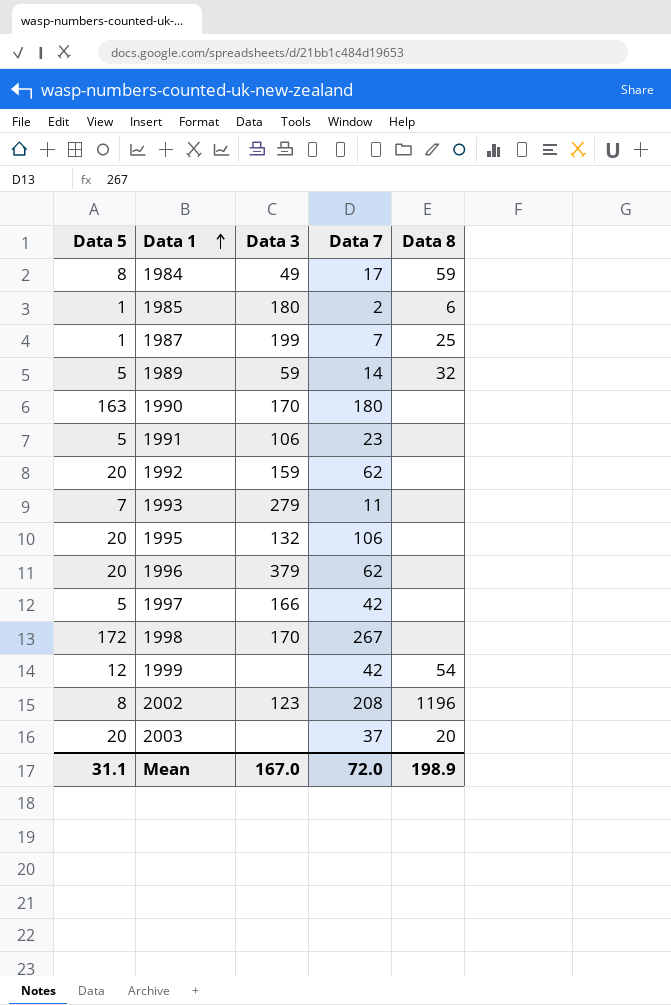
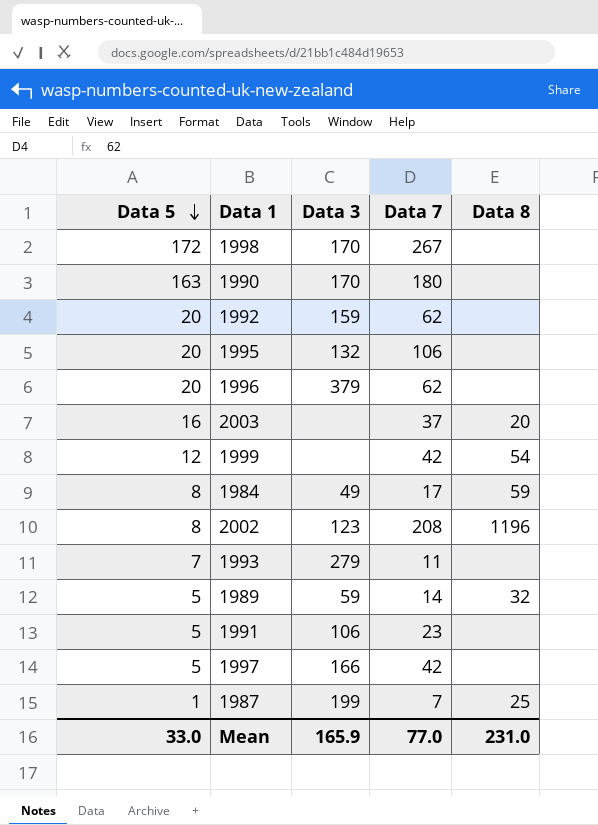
row order: Data 1 ascending -> Data 5 descending
row 1985: 1 | 180 | 2 | 6 -> none
2003 | Data 5: 20 -> 16
Mean | Data 5: 31.1 -> 33.0
Mean | Data 3: 167.0 -> 165.9
Mean | Data 7: 72.0 -> 77.0
Mean | Data 8: 198.9 -> 231.0

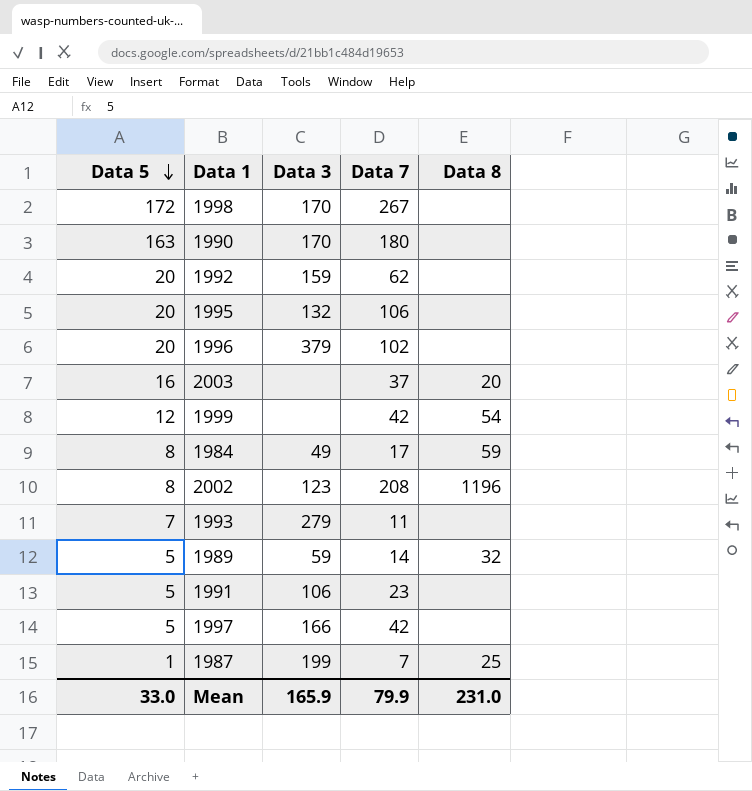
1996 | Data 7: 62 -> 102
Mean | Data 7: 77.0 -> 79.9

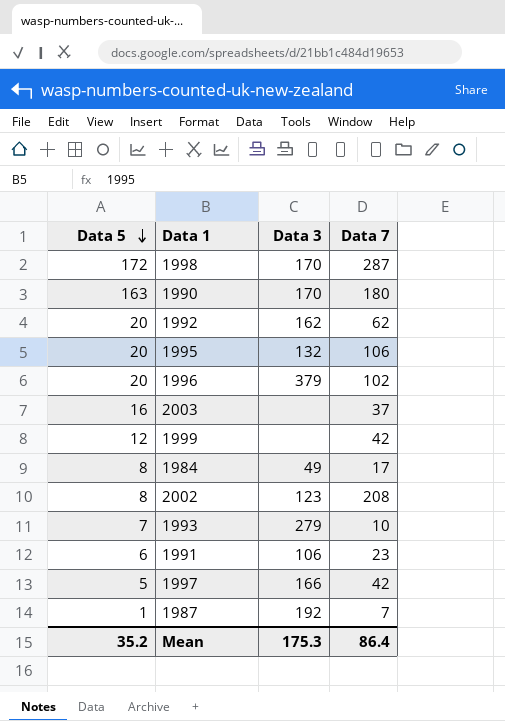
column Data 8 | position: 5 -> none
row 1989: 5 | 59 | 14 | 32 -> none
1998 | Data 7: 267 -> 287
1992 | Data 3: 159 -> 162
1993 | Data 7: 11 -> 10
1991 | Data 5: 5 -> 6
1987 | Data 3: 199 -> 192
Mean | Data 5: 33.0 -> 35.2
Mean | Data 3: 165.9 -> 175.3
Mean | Data 7: 79.9 -> 86.4

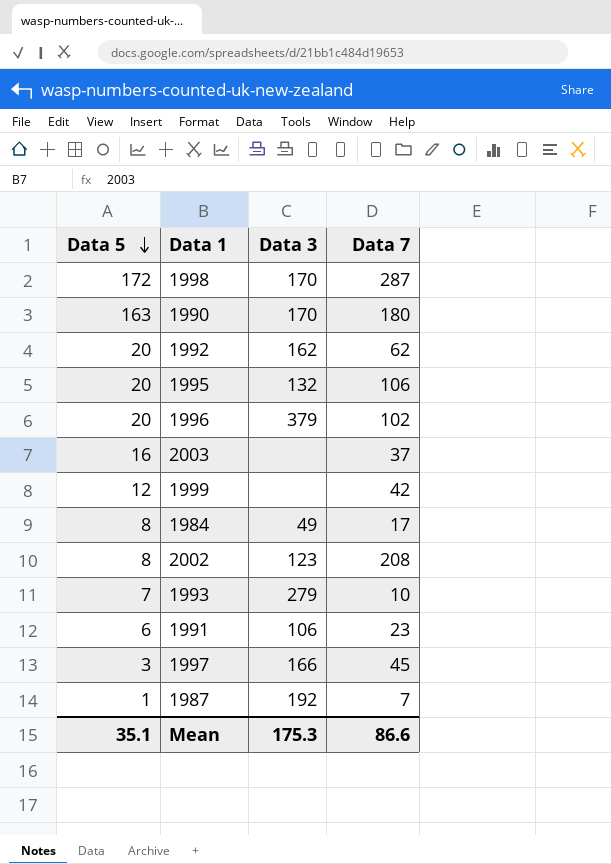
1997 | Data 5: 5 -> 3
1997 | Data 7: 42 -> 45
Mean | Data 5: 35.2 -> 35.1
Mean | Data 7: 86.4 -> 86.6

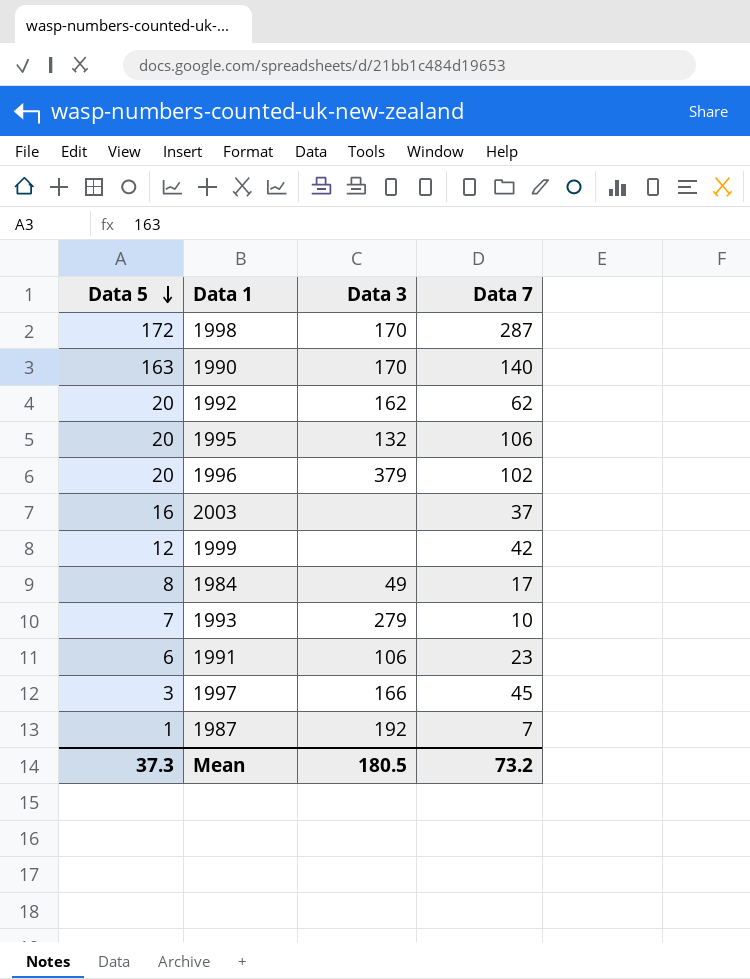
row 2002: 8 | 123 | 208 -> none
1990 | Data 7: 180 -> 140
Mean | Data 5: 35.1 -> 37.3
Mean | Data 3: 175.3 -> 180.5
Mean | Data 7: 86.6 -> 73.2

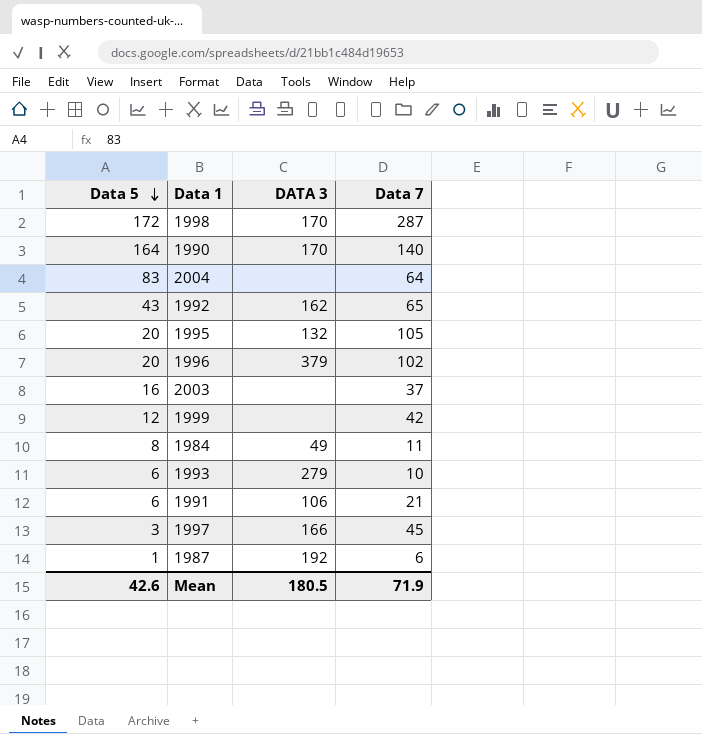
column name: Data 3 -> DATA 3
1990 | Data 5: 163 -> 164
row 2004: none -> 83 | none | 64
1992 | Data 5: 20 -> 43
1992 | Data 7: 62 -> 65
1995 | Data 7: 106 -> 105
1984 | Data 7: 17 -> 11
1993 | Data 5: 7 -> 6
1991 | Data 7: 23 -> 21
1987 | Data 7: 7 -> 6
Mean | Data 5: 37.3 -> 42.6
Mean | Data 7: 73.2 -> 71.9

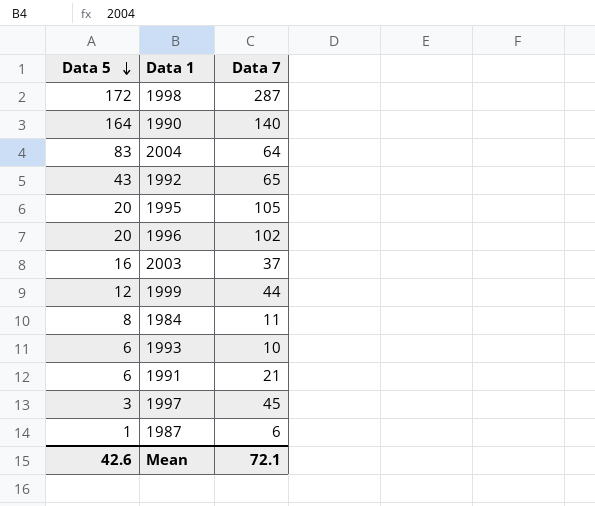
column DATA 3 | position: 3 -> none
1999 | Data 7: 42 -> 44
Mean | Data 7: 71.9 -> 72.1

